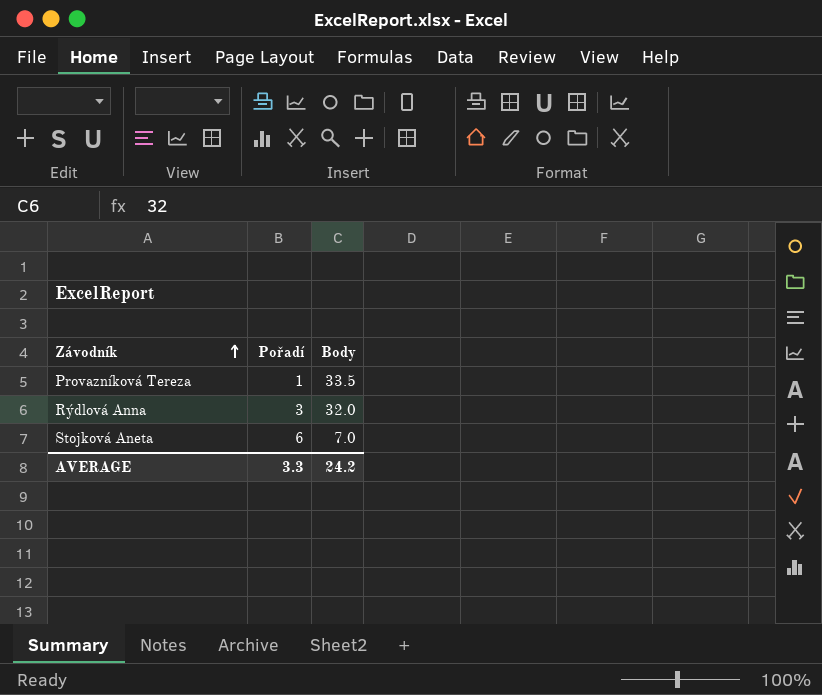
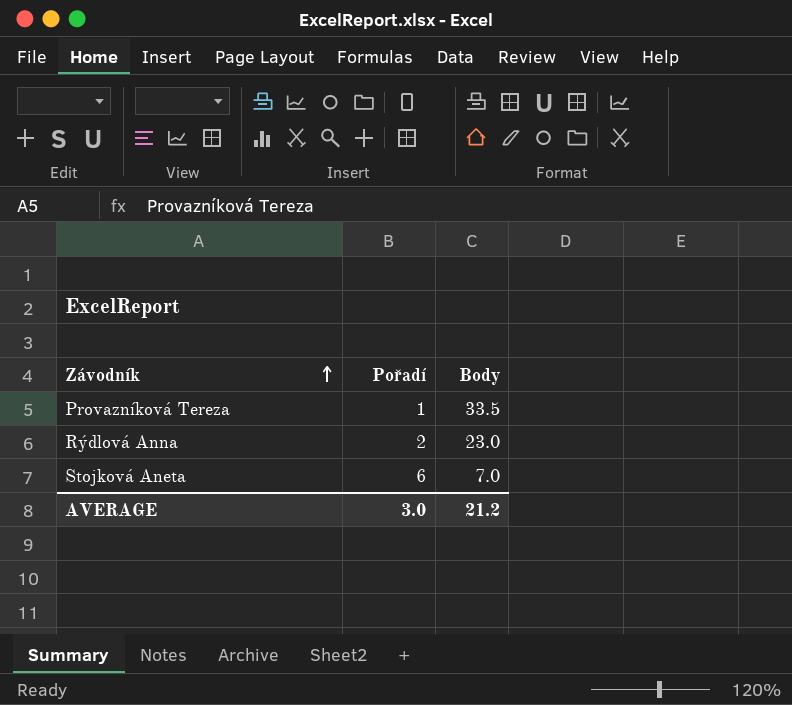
Rýdlová Anna | Pořadí: 3 -> 2
Rýdlová Anna | Body: 32.0 -> 23.0
AVERAGE | Pořadí: 3.3 -> 3.0
AVERAGE | Body: 24.2 -> 21.2

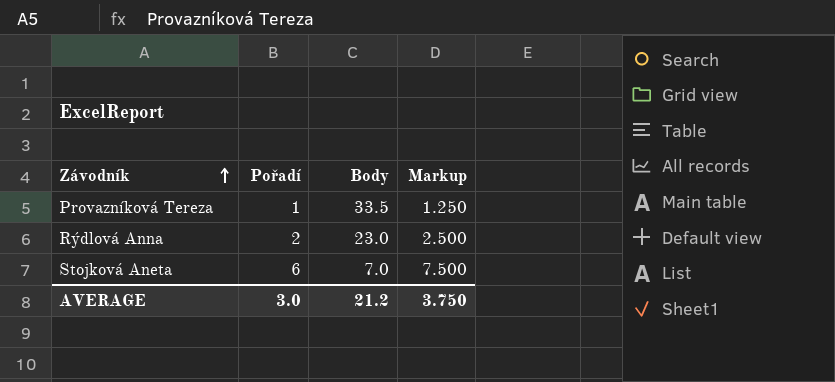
column Markup | formula: none -> [Pořadí] * 1.25

